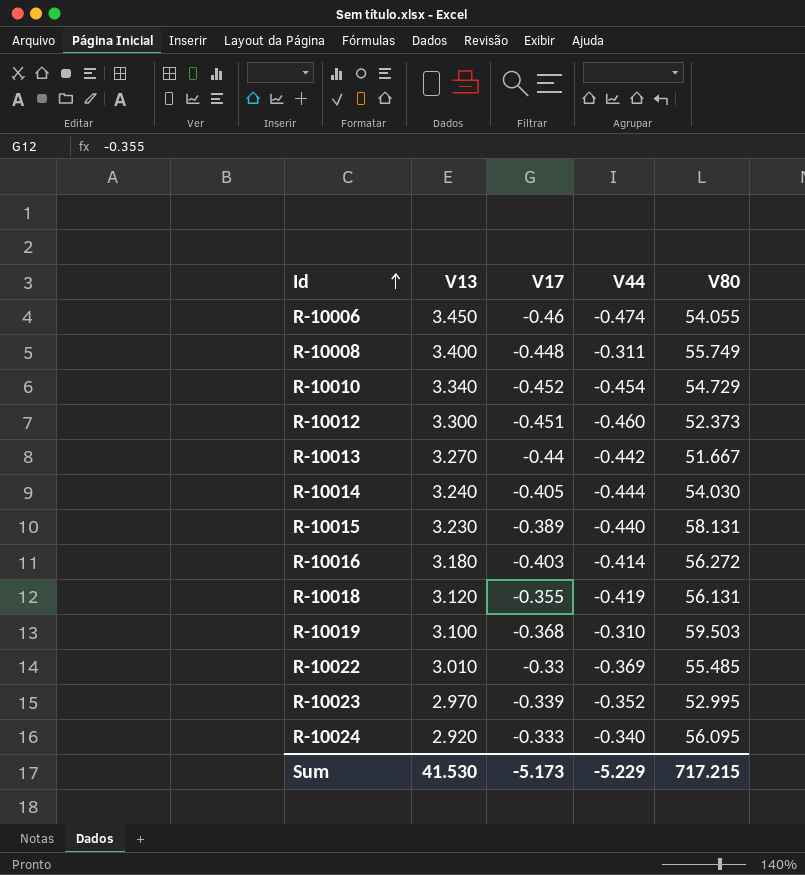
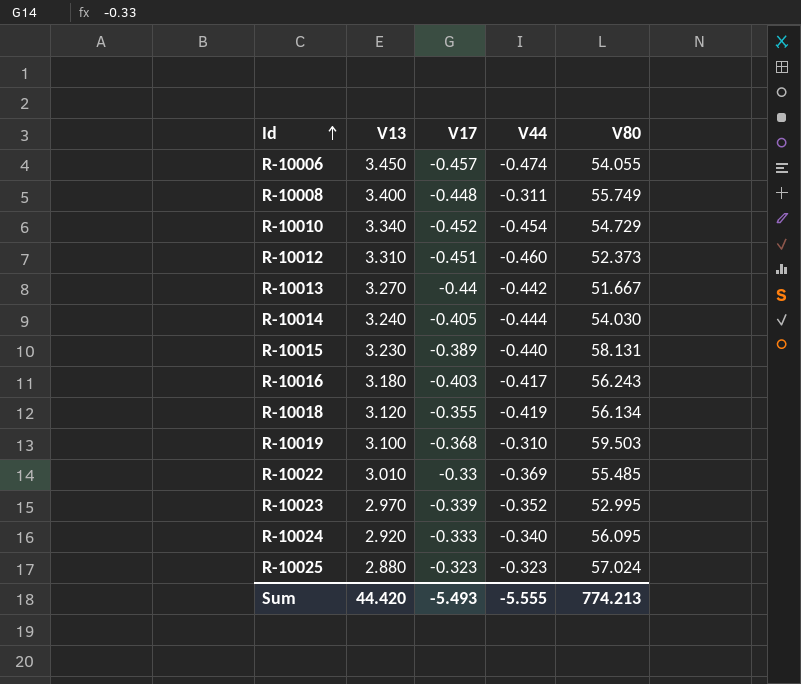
R-10006 | V17: -0.46 -> -0.457
R-10012 | V13: 3.300 -> 3.310
R-10016 | V44: -0.414 -> -0.417
R-10016 | V80: 56.272 -> 56.243
R-10018 | V80: 56.131 -> 56.134
row R-10025: none -> 2.880 | -0.323 | -0.323 | 57.024
Sum | V13: 41.530 -> 44.420
Sum | V17: -5.173 -> -5.493
Sum | V44: -5.229 -> -5.555
Sum | V80: 717.215 -> 774.213

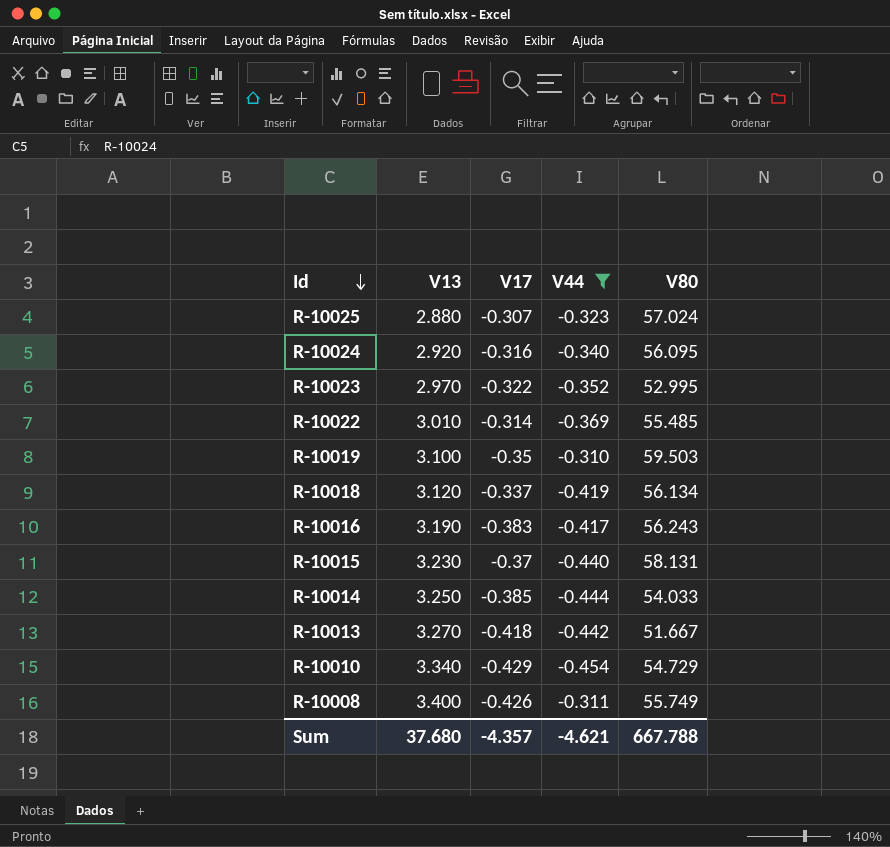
filter: none -> V44 >= -0.454
row order: Id ascending -> Id descending
R-10025 | V17: -0.323 -> -0.307
R-10024 | V17: -0.333 -> -0.316
R-10023 | V17: -0.339 -> -0.322
R-10022 | V17: -0.33 -> -0.314
R-10019 | V17: -0.368 -> -0.35
R-10018 | V17: -0.355 -> -0.337
R-10016 | V13: 3.180 -> 3.190
R-10016 | V17: -0.403 -> -0.383
R-10015 | V17: -0.389 -> -0.37
R-10014 | V13: 3.240 -> 3.250
R-10014 | V17: -0.405 -> -0.385
R-10014 | V80: 54.030 -> 54.033
R-10013 | V17: -0.44 -> -0.418
R-10010 | V17: -0.452 -> -0.429
R-10008 | V17: -0.448 -> -0.426
Sum | V13: 44.420 -> 37.680
Sum | V17: -5.493 -> -4.357
Sum | V44: -5.555 -> -4.621
Sum | V80: 774.213 -> 667.788

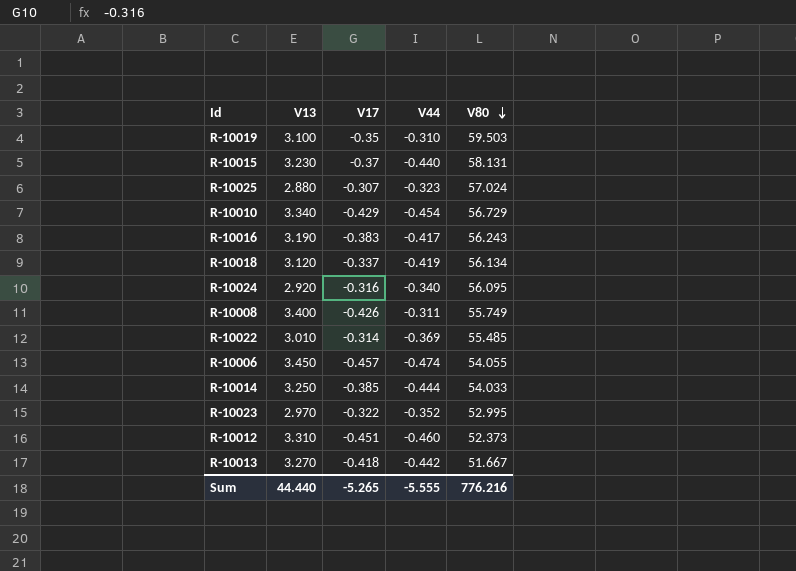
filter: V44 >= -0.454 -> none
row order: Id descending -> V80 descending
R-10010 | V80: 54.729 -> 56.729
Sum | V13: 37.680 -> 44.440
Sum | V17: -4.357 -> -5.265
Sum | V44: -4.621 -> -5.555
Sum | V80: 667.788 -> 776.216

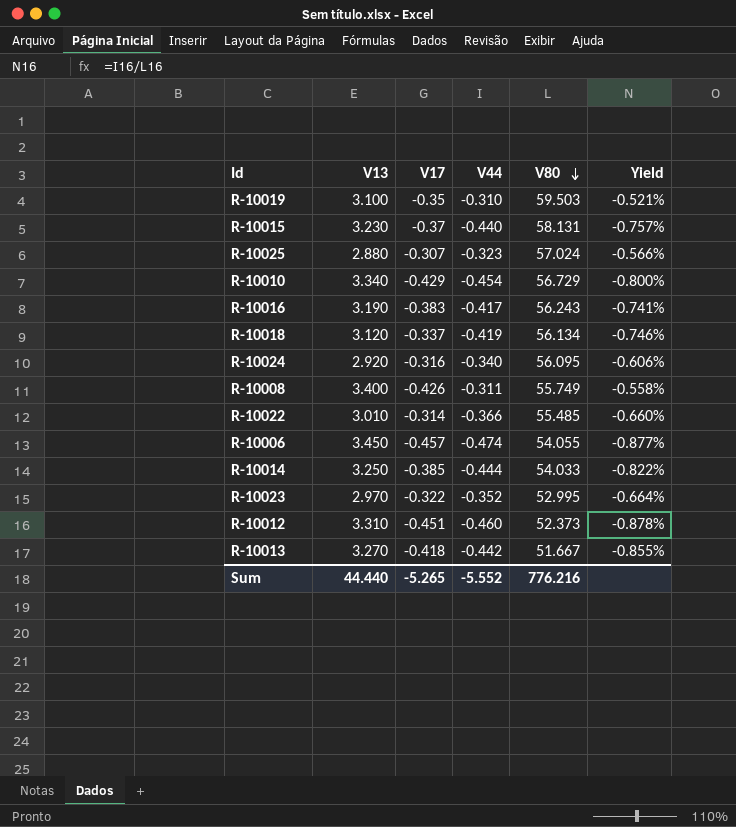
column Yield | formula: none -> [V44] / [V80]
R-10022 | V44: -0.369 -> -0.366
Sum | V44: -5.555 -> -5.552

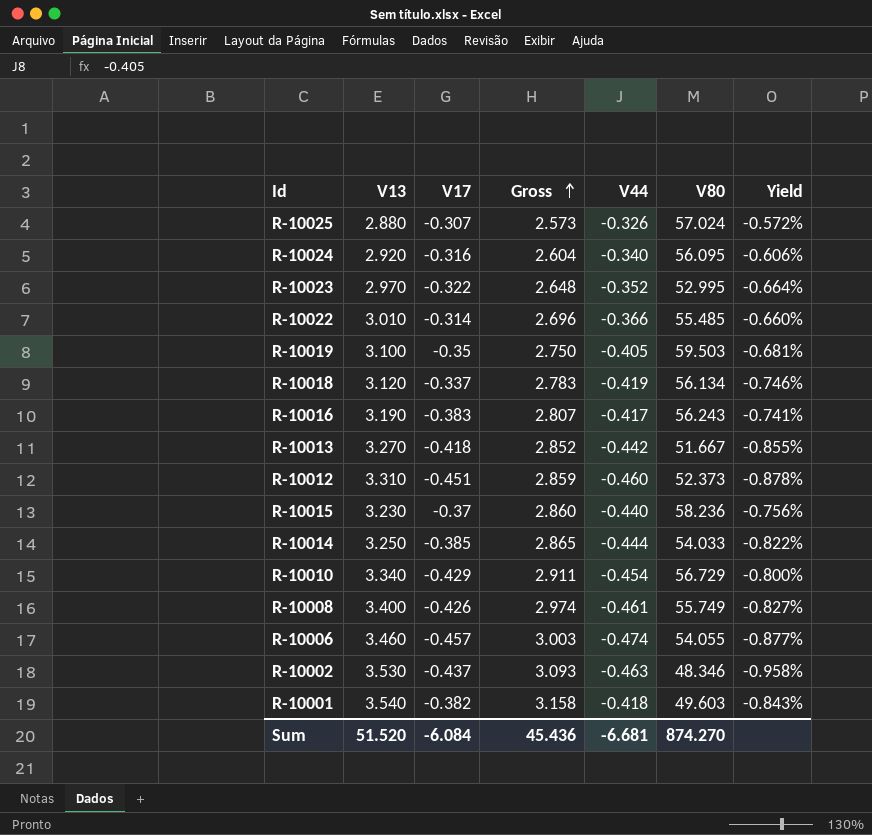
row order: V80 descending -> Gross ascending
column Gross | formula: none -> [V13] + [V17]
R-10025 | V44: -0.323 -> -0.326
R-10025 | Yield: -0.566% -> -0.572%
R-10019 | V44: -0.310 -> -0.405
R-10019 | Yield: -0.521% -> -0.681%
R-10015 | V80: 58.131 -> 58.236
R-10015 | Yield: -0.757% -> -0.756%
R-10008 | V44: -0.311 -> -0.461
R-10008 | Yield: -0.558% -> -0.827%
R-10006 | V13: 3.450 -> 3.460
row R-10002: none -> 3.530 | -0.437 | 3.093 | -0.463 | 48.346 | -0.958%
row R-10001: none -> 3.540 | -0.382 | 3.158 | -0.418 | 49.603 | -0.843%
Sum | V13: 44.440 -> 51.520
Sum | V17: -5.265 -> -6.084
Sum | V44: -5.552 -> -6.681
Sum | V80: 776.216 -> 874.270

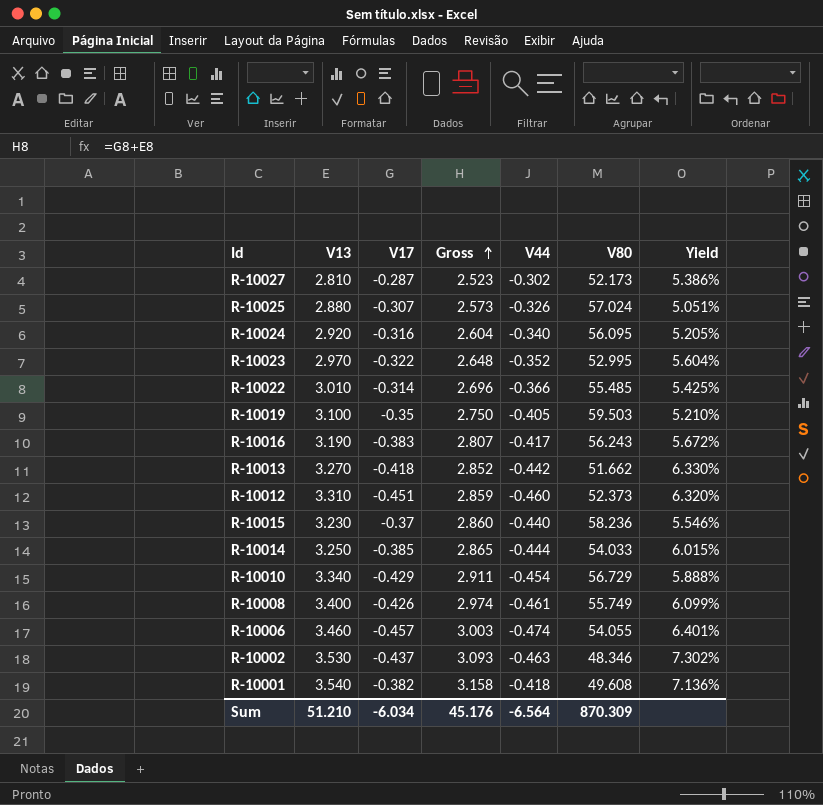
column Yield | formula: [V44] / [V80] -> [V13] / [V80]
row R-10018: 3.120 | -0.337 | 2.783 | -0.419 | 56.134 | -0.746% -> none
row R-10027: none -> 2.810 | -0.287 | 2.523 | -0.302 | 52.173 | 5.386%
R-10013 | V80: 51.667 -> 51.662
R-10001 | V80: 49.603 -> 49.608
Sum | V13: 51.520 -> 51.210
Sum | V17: -6.084 -> -6.034
Sum | Gross: 45.436 -> 45.176
Sum | V44: -6.681 -> -6.564
Sum | V80: 874.270 -> 870.309

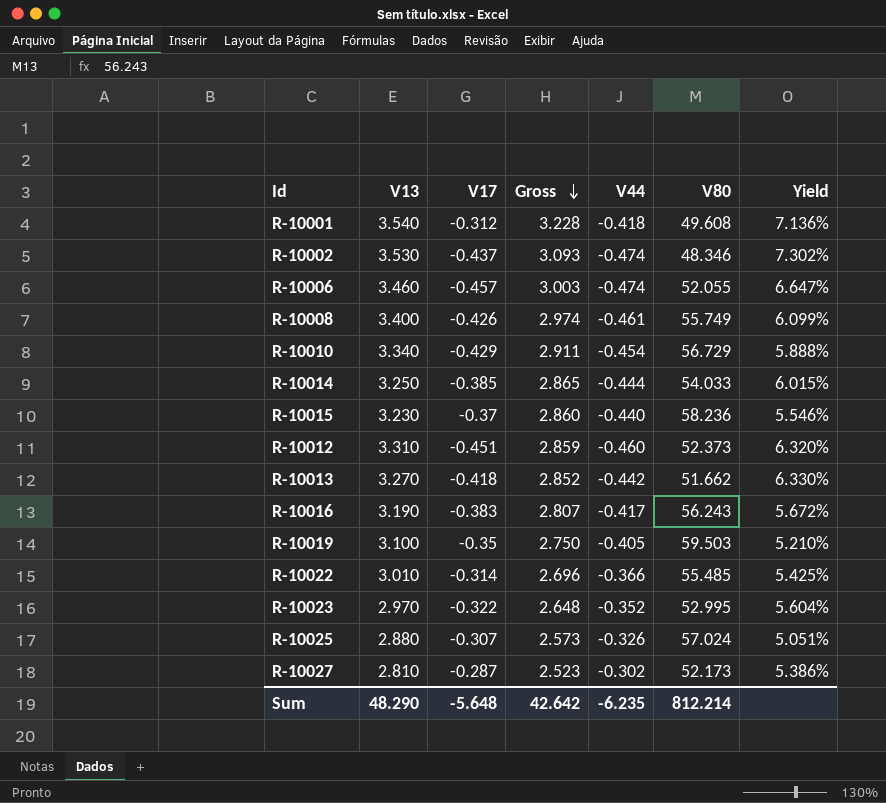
row order: Gross ascending -> Gross descending
row R-10024: 2.920 | -0.316 | 2.604 | -0.340 | 56.095 | 5.205% -> none
R-10001 | V17: -0.382 -> -0.312
R-10001 | Gross: 3.158 -> 3.228
R-10002 | V44: -0.463 -> -0.474
R-10006 | V80: 54.055 -> 52.055
R-10006 | Yield: 6.401% -> 6.647%
Sum | V13: 51.210 -> 48.290
Sum | V17: -6.034 -> -5.648
Sum | Gross: 45.176 -> 42.642
Sum | V44: -6.564 -> -6.235
Sum | V80: 870.309 -> 812.214

